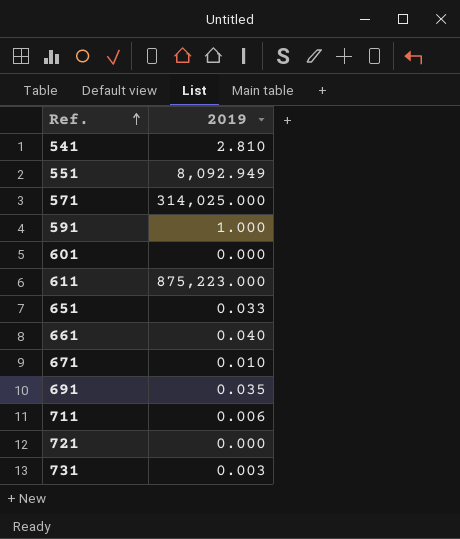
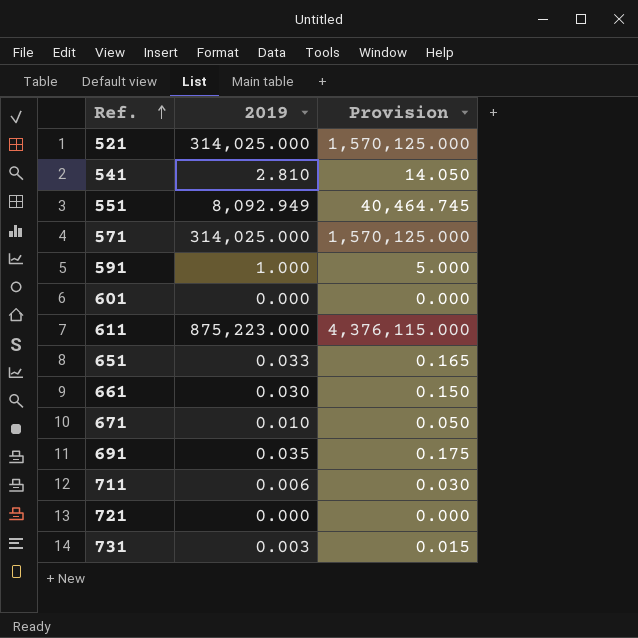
column Provision | formula: none -> [2019] * 5
row 521: none -> 314,025.000 | 1,570,125.000
661 | 2019: 0.040 -> 0.030

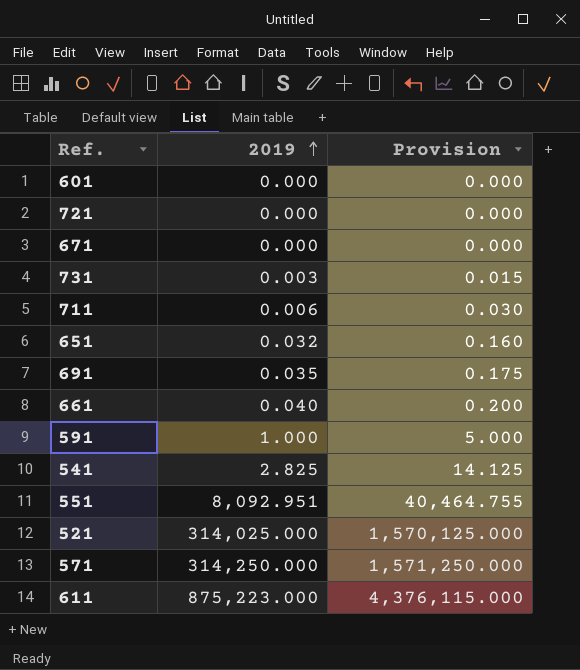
row order: Ref. ascending -> 2019 ascending
671 | 2019: 0.010 -> 0.000
671 | Provision: 0.050 -> 0.000
651 | 2019: 0.033 -> 0.032
651 | Provision: 0.165 -> 0.160
661 | 2019: 0.030 -> 0.040
661 | Provision: 0.150 -> 0.200
541 | 2019: 2.810 -> 2.825
541 | Provision: 14.050 -> 14.125
551 | 2019: 8,092.949 -> 8,092.951
551 | Provision: 40,464.745 -> 40,464.755
571 | 2019: 314,025.000 -> 314,250.000
571 | Provision: 1,570,125.000 -> 1,571,250.000

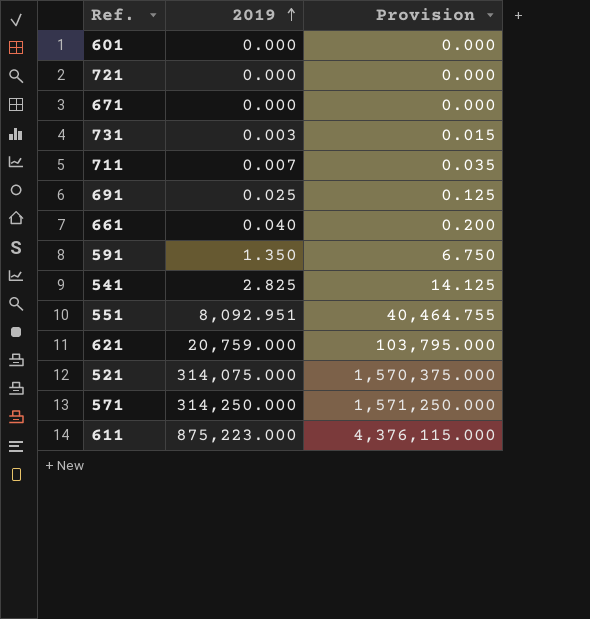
row 651: 0.032 | 0.160 -> none
711 | 2019: 0.006 -> 0.007
711 | Provision: 0.030 -> 0.035
691 | 2019: 0.035 -> 0.025
691 | Provision: 0.175 -> 0.125
591 | 2019: 1.000 -> 1.350
591 | Provision: 5.000 -> 6.750
row 621: none -> 20,759.000 | 103,795.000
521 | 2019: 314,025.000 -> 314,075.000
521 | Provision: 1,570,125.000 -> 1,570,375.000

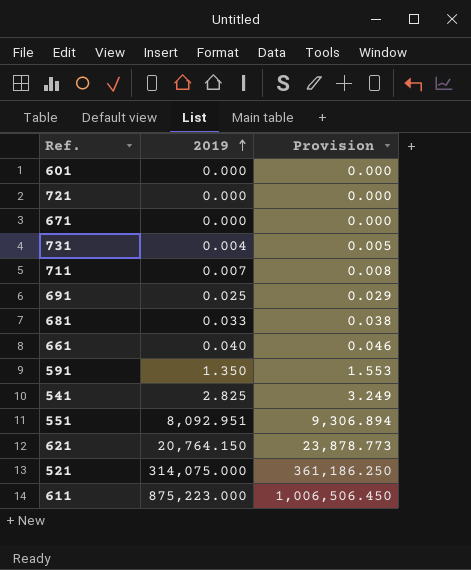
column Provision | formula: [2019] * 5 -> [2019] * 1.15
row 571: 314,250.000 | 1,571,250.000 -> none
731 | 2019: 0.003 -> 0.004
row 681: none -> 0.033 | 0.038
621 | 2019: 20,759.000 -> 20,764.150

